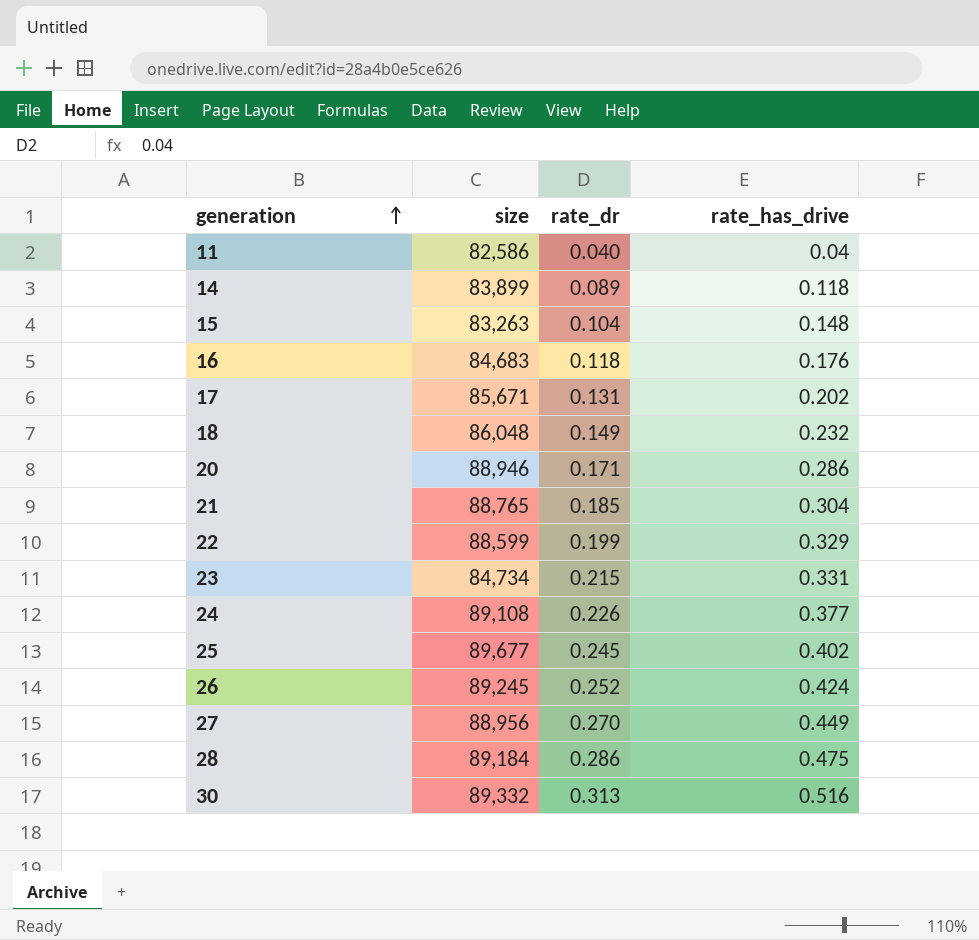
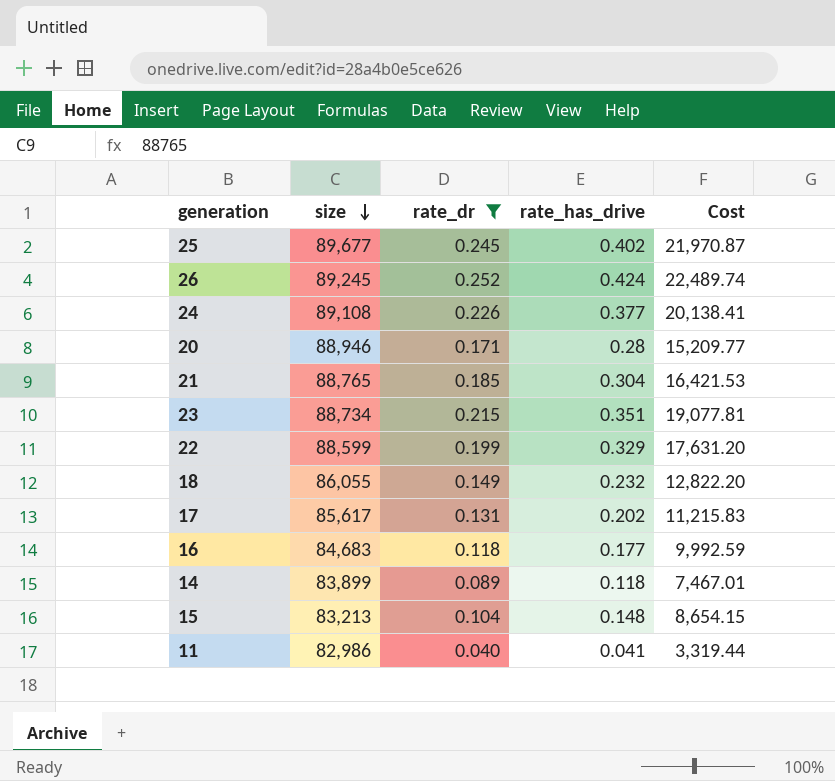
filter: none -> rate_dr <= 0.252
row order: generation ascending -> size descending
column Cost | formula: none -> [size] * [rate_dr]
20 | rate_has_drive: 0.286 -> 0.28
23 | size: 84,734 -> 88,734
23 | rate_has_drive: 0.331 -> 0.351
18 | size: 86,048 -> 86,055
17 | size: 85,671 -> 85,617
16 | rate_has_drive: 0.176 -> 0.177
15 | size: 83,263 -> 83,213
11 | size: 82,586 -> 82,986
11 | rate_has_drive: 0.04 -> 0.041

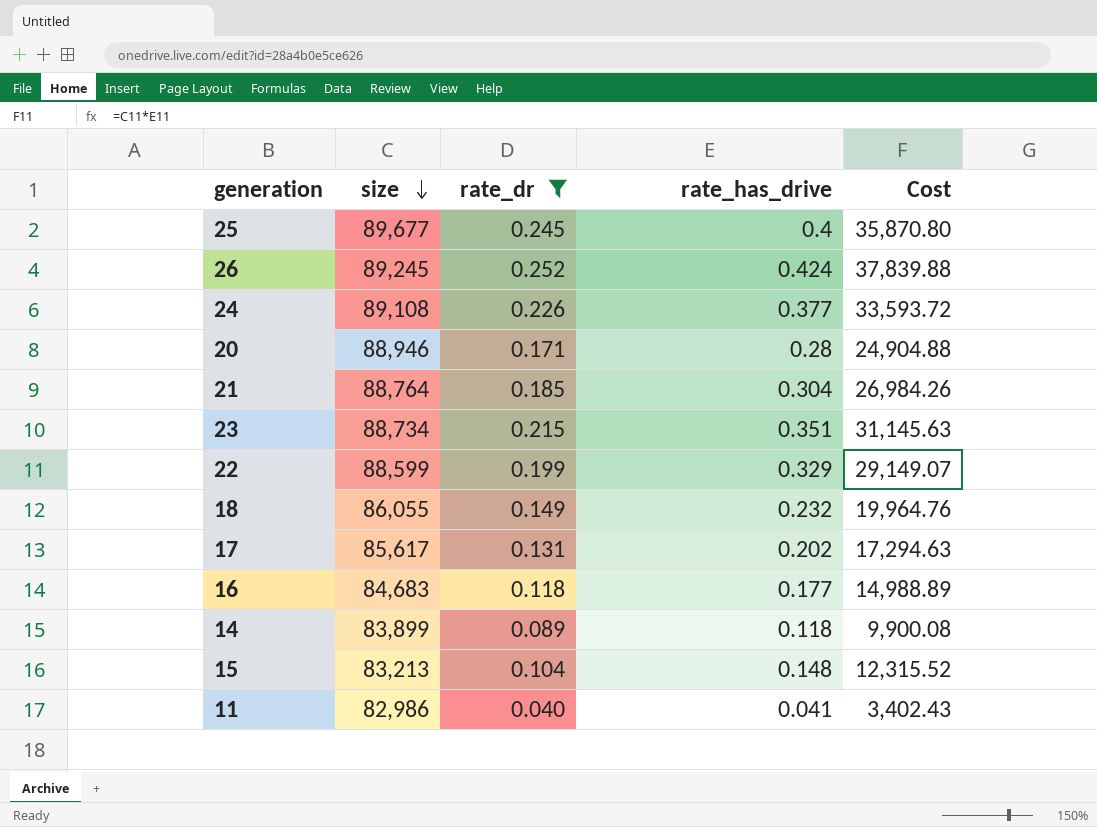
column Cost | formula: [size] * [rate_dr] -> [size] * [rate_has_drive]
25 | rate_has_drive: 0.402 -> 0.4
21 | size: 88,765 -> 88,764

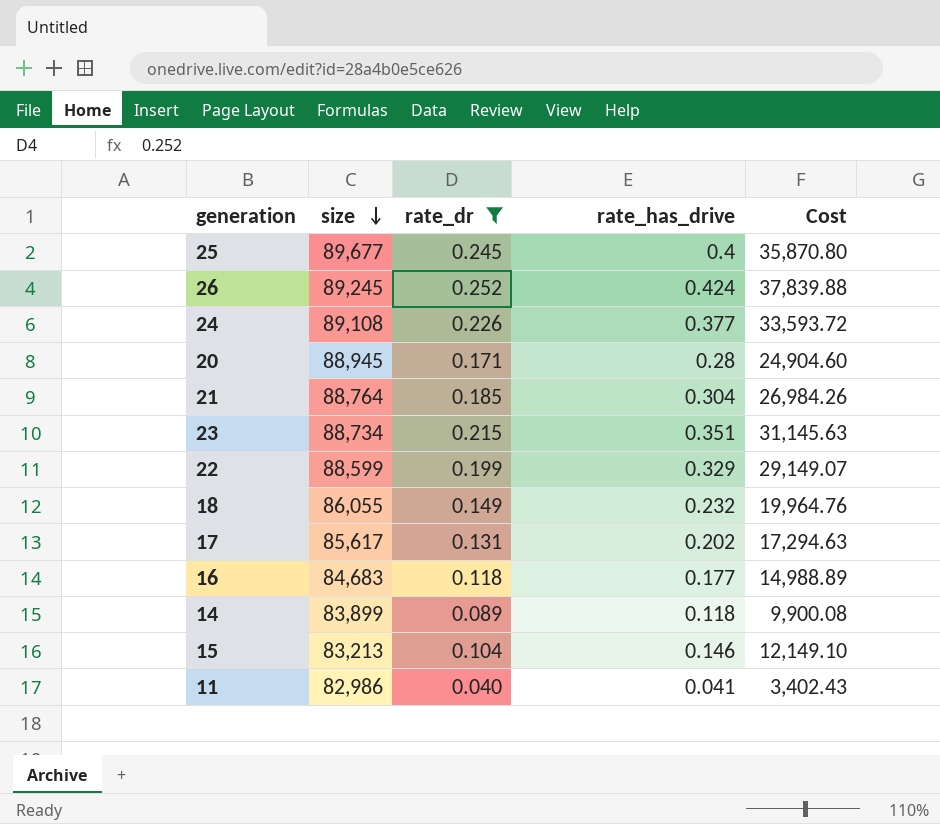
20 | size: 88,946 -> 88,945
20 | Cost: 24,904.88 -> 24,904.60
15 | rate_has_drive: 0.148 -> 0.146
15 | Cost: 12,315.52 -> 12,149.10

